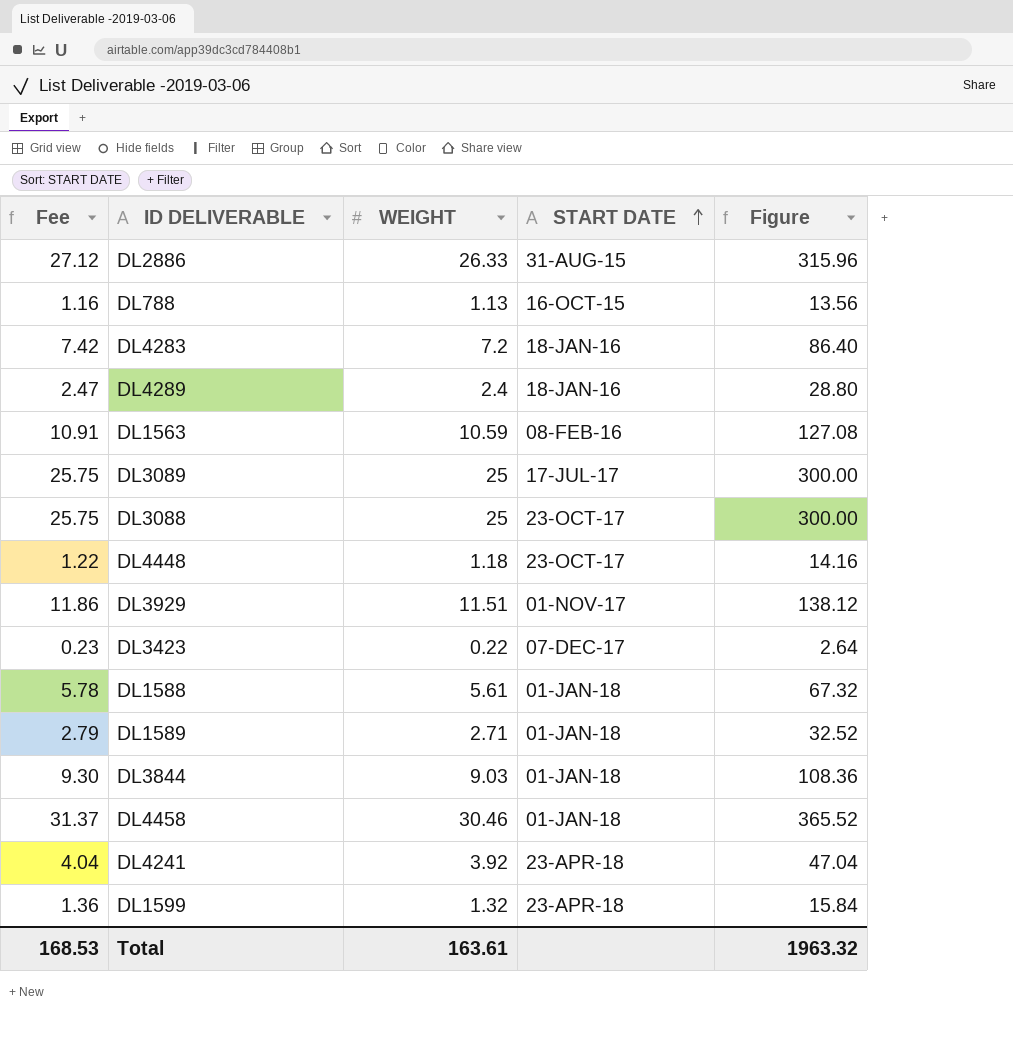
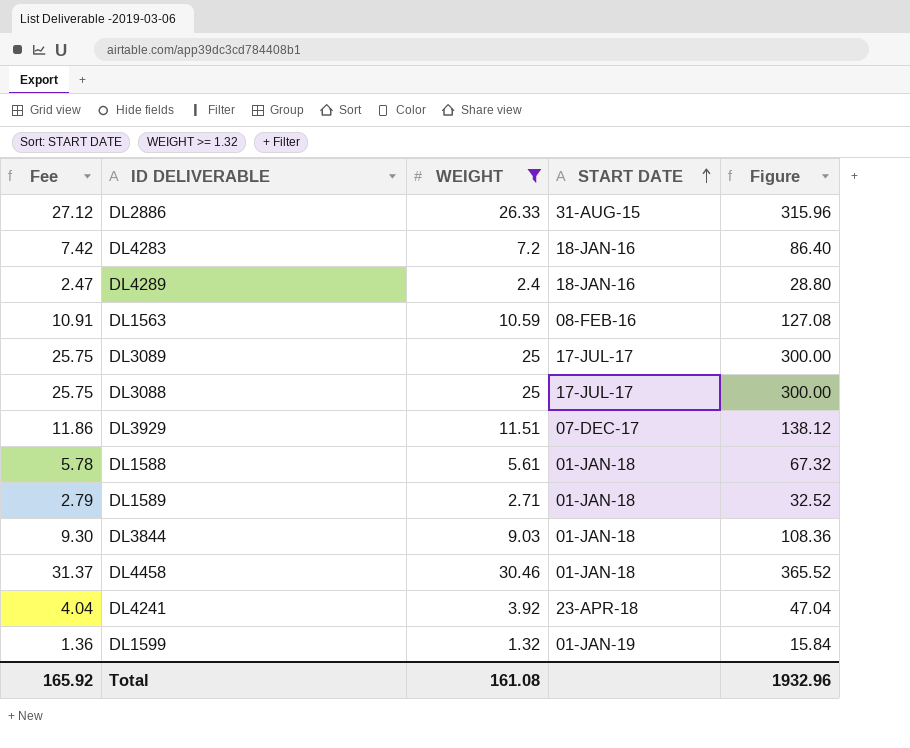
filter: none -> WEIGHT >= 1.32
DL3088 | START DATE: 23-OCT-17 -> 17-JUL-17
DL3929 | START DATE: 01-NOV-17 -> 07-DEC-17
DL1599 | START DATE: 23-APR-18 -> 01-JAN-19
Total | Fee: 168.53 -> 165.92
Total | WEIGHT: 163.61 -> 161.08
Total | Figure: 1963.32 -> 1932.96

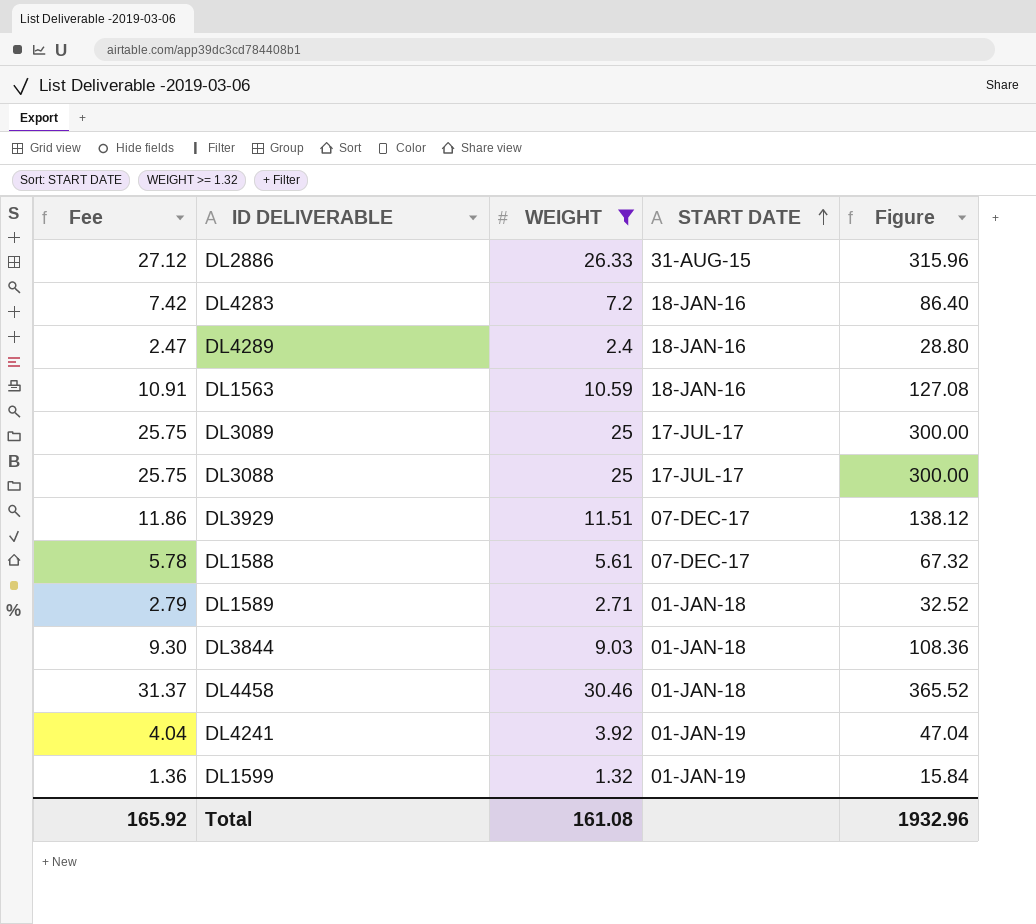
DL1563 | START DATE: 08-FEB-16 -> 18-JAN-16
DL1588 | START DATE: 01-JAN-18 -> 07-DEC-17
DL4241 | START DATE: 23-APR-18 -> 01-JAN-19

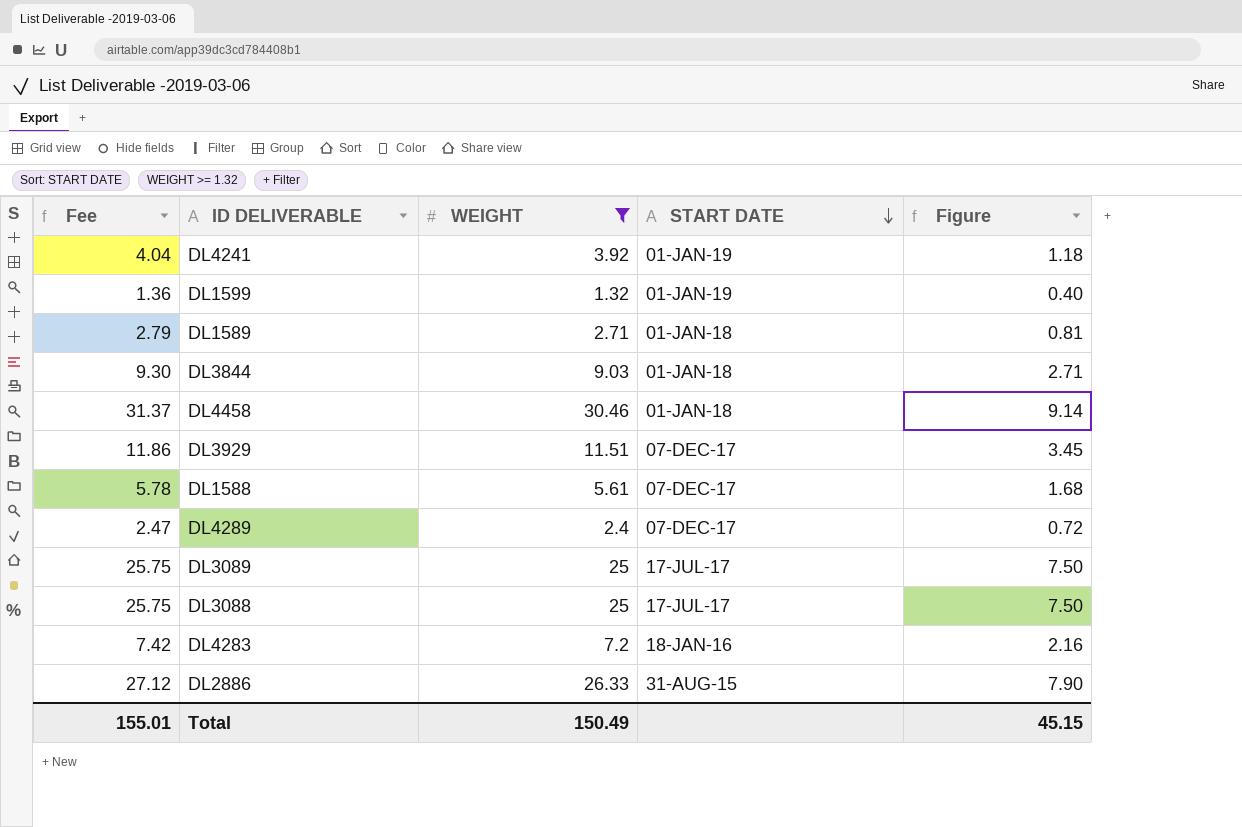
row order: START DATE ascending -> START DATE descending
column Figure | formula: [WEIGHT] * 12 -> [WEIGHT] * 0.3
row DL1563: 10.91 | 10.59 | 18-JAN-16 | 127.08 -> none
DL4289 | START DATE: 18-JAN-16 -> 07-DEC-17
Total | Fee: 165.92 -> 155.01
Total | WEIGHT: 161.08 -> 150.49
Total | Figure: 1932.96 -> 45.15

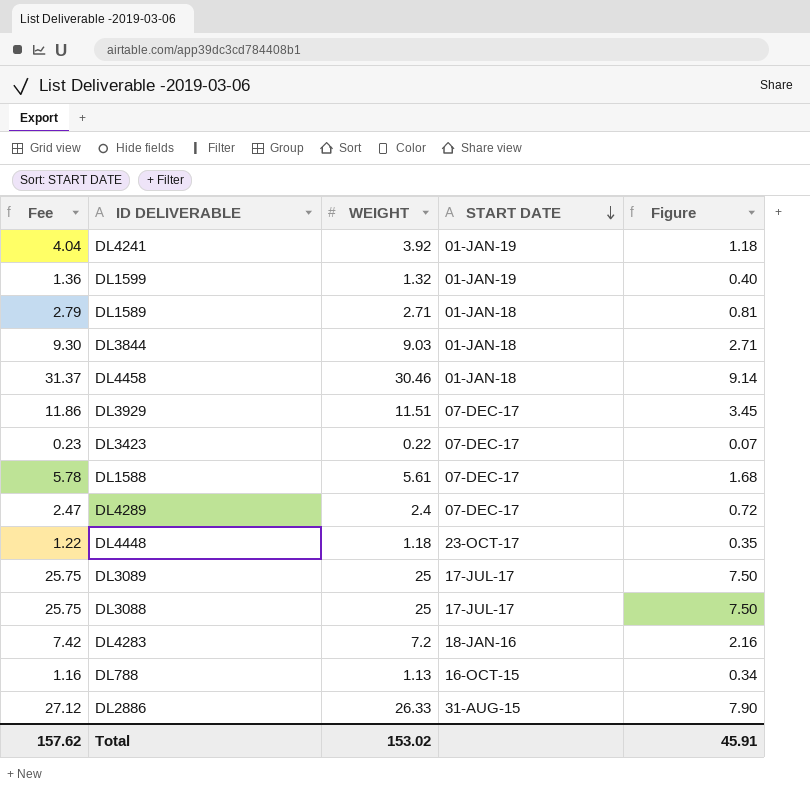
filter: WEIGHT >= 1.32 -> none
Total | Fee: 155.01 -> 157.62
Total | WEIGHT: 150.49 -> 153.02
Total | Figure: 45.15 -> 45.91

